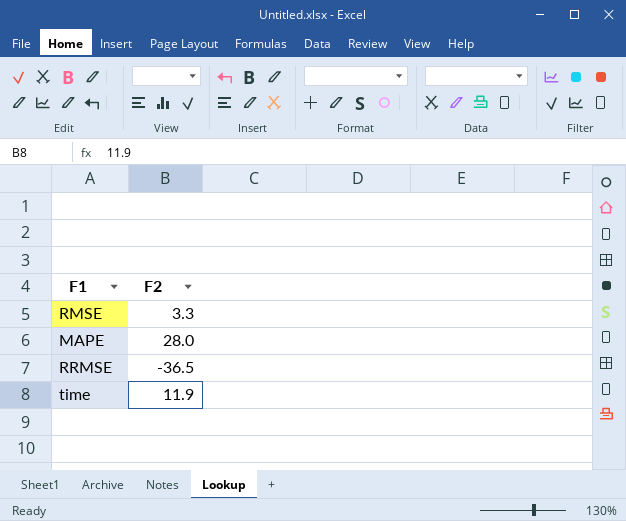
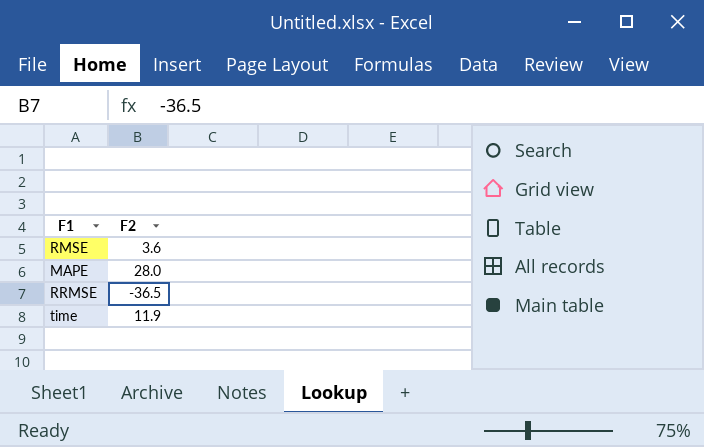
RMSE | F2: 3.3 -> 3.6

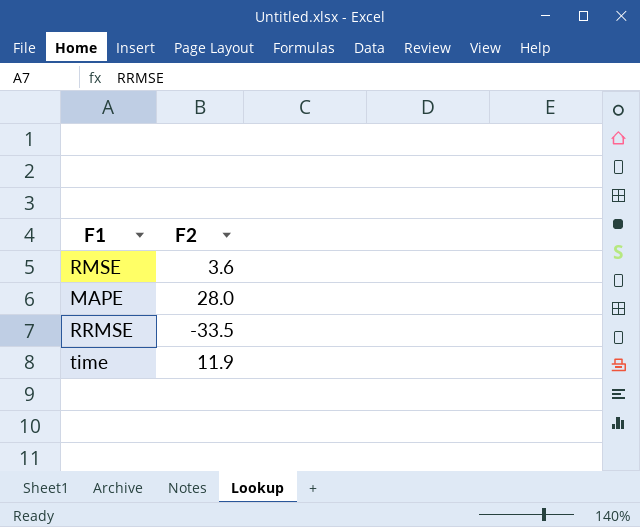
RRMSE | F2: -36.5 -> -33.5

